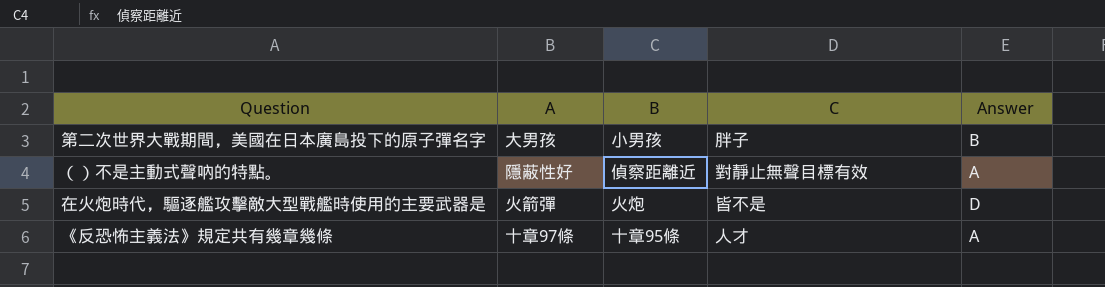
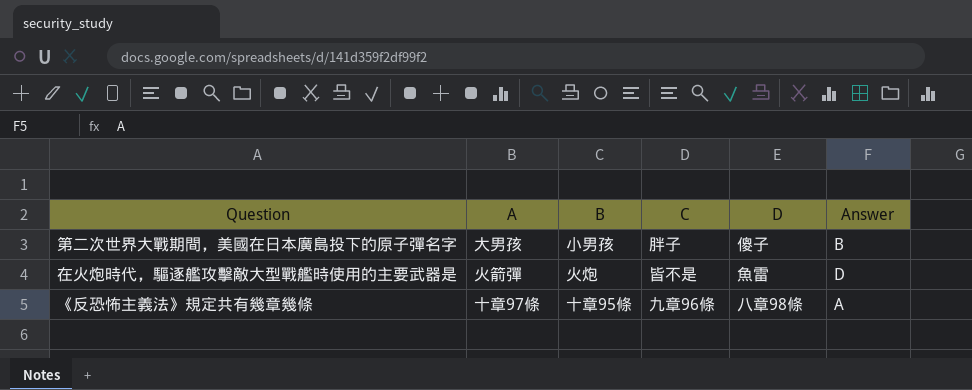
column D | position: none -> 5
row （）不是主動式聲吶的特點。: 隱蔽性好 | 偵察距離近 | 對靜止無聲目標有效 | A -> none
《反恐怖主義法》規定共有幾章幾條 | C: 人才 -> 九章96條

